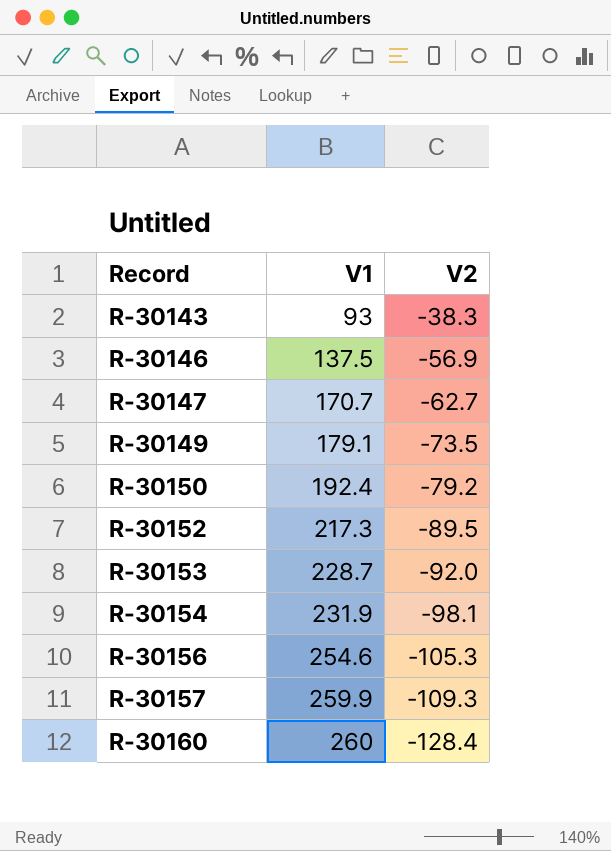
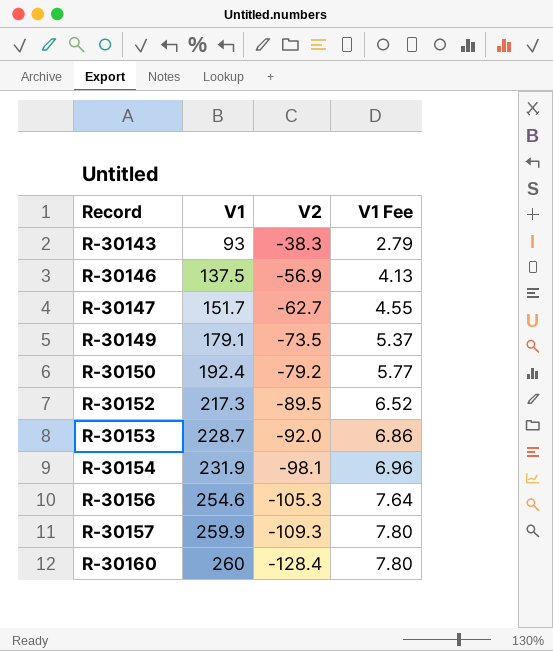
column V1 Fee | formula: none -> [V1] * 0.03
R-30147 | V1: 170.7 -> 151.7

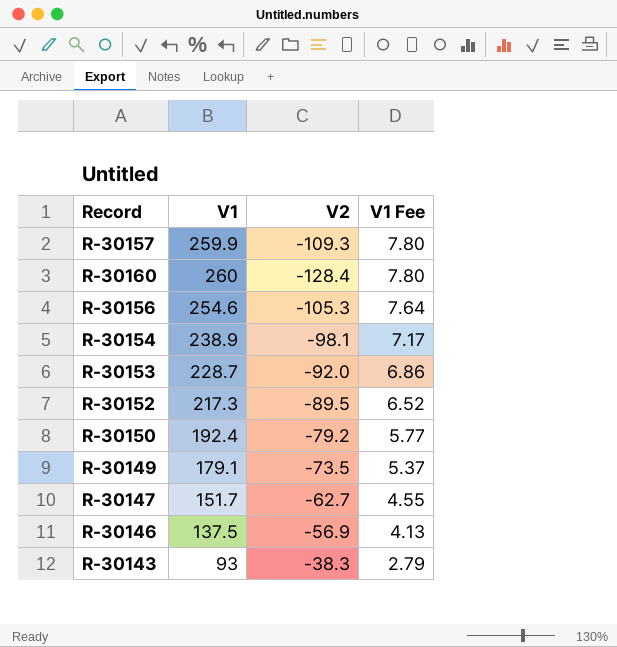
row order: Record ascending -> V1 Fee descending
R-30154 | V1: 231.9 -> 238.9
R-30154 | V1 Fee: 6.96 -> 7.17

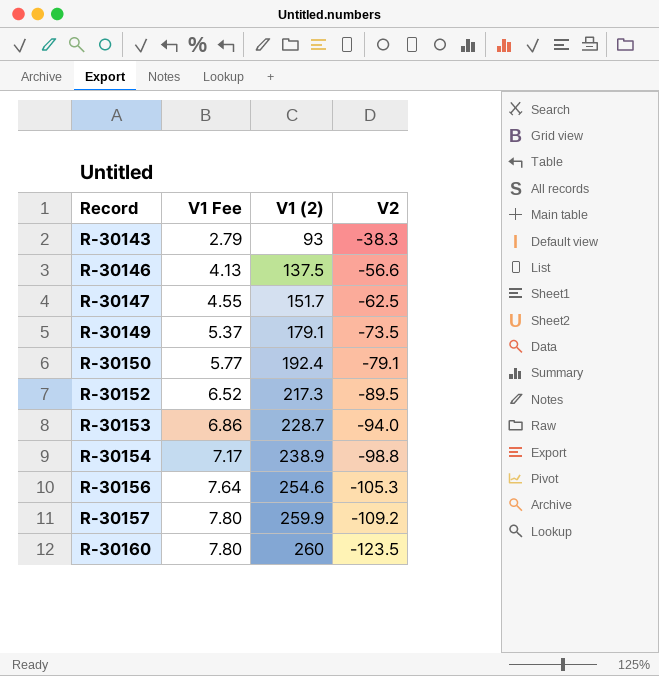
row order: V1 Fee descending -> Record ascending
column V1 Fee | position: 4 -> 2
column name: V1 -> V1 (2)
R-30146 | V2: -56.9 -> -56.6
R-30147 | V2: -62.7 -> -62.5
R-30150 | V2: -79.2 -> -79.1
R-30153 | V2: -92.0 -> -94.0
R-30154 | V2: -98.1 -> -98.8
R-30157 | V2: -109.3 -> -109.2
R-30160 | V2: -128.4 -> -123.5

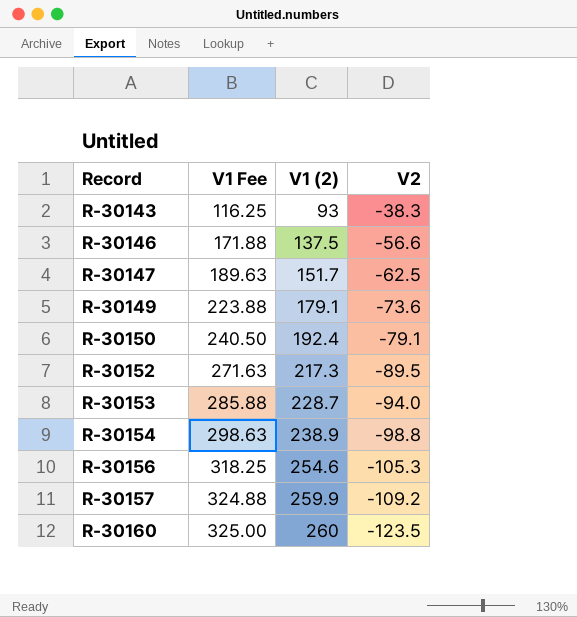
column V1 Fee | formula: [V1 (2)] * 0.03 -> [V1 (2)] * 1.25
R-30149 | V2: -73.5 -> -73.6

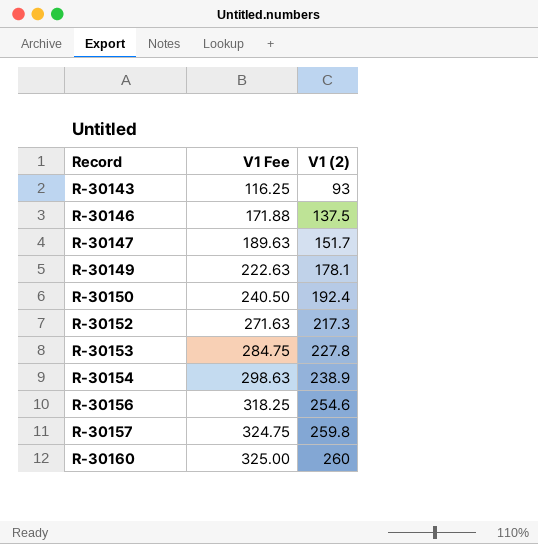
column V2 | position: 4 -> none
R-30149 | V1 Fee: 223.88 -> 222.63
R-30149 | V1 (2): 179.1 -> 178.1
R-30153 | V1 Fee: 285.88 -> 284.75
R-30153 | V1 (2): 228.7 -> 227.8
R-30157 | V1 Fee: 324.88 -> 324.75
R-30157 | V1 (2): 259.9 -> 259.8

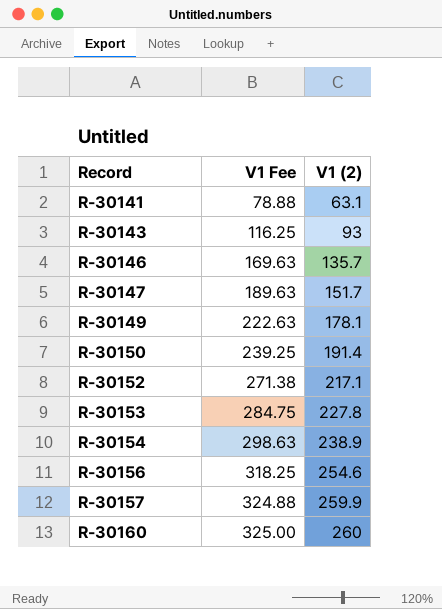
row R-30141: none -> 78.88 | 63.1
R-30146 | V1 Fee: 171.88 -> 169.63
R-30146 | V1 (2): 137.5 -> 135.7
R-30150 | V1 Fee: 240.50 -> 239.25
R-30150 | V1 (2): 192.4 -> 191.4
R-30152 | V1 Fee: 271.63 -> 271.38
R-30152 | V1 (2): 217.3 -> 217.1
R-30157 | V1 Fee: 324.75 -> 324.88
R-30157 | V1 (2): 259.8 -> 259.9

